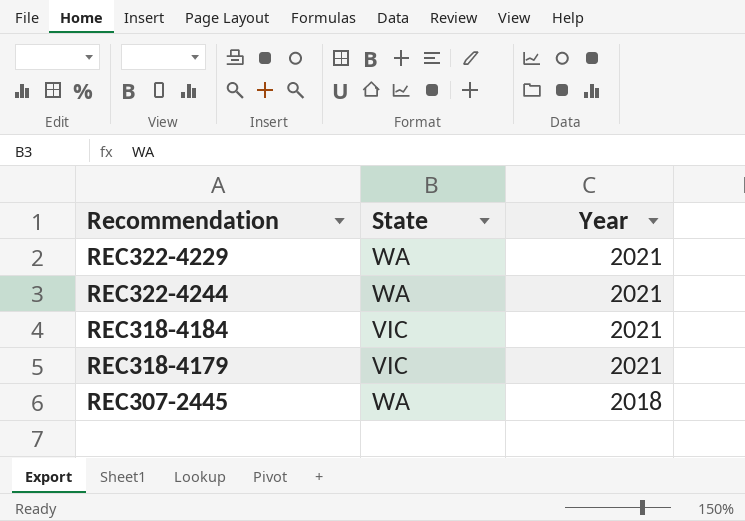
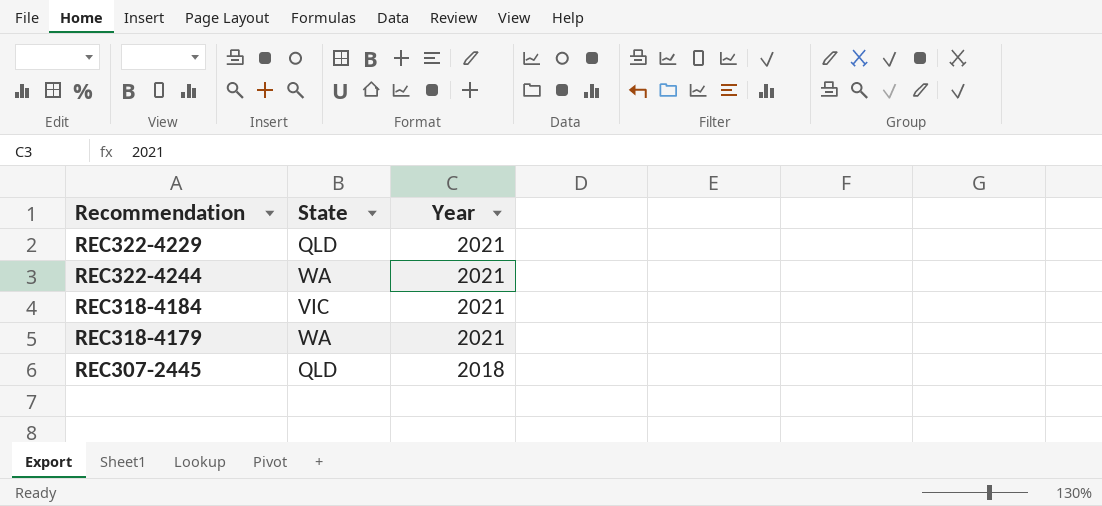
REC322-4229 | State: WA -> QLD
REC318-4179 | State: VIC -> WA
REC307-2445 | State: WA -> QLD

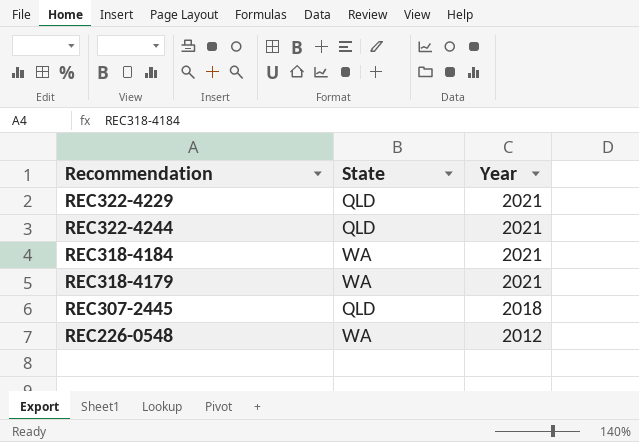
REC322-4244 | State: WA -> QLD
REC318-4184 | State: VIC -> WA
row REC226-0548: none -> WA | 2012

